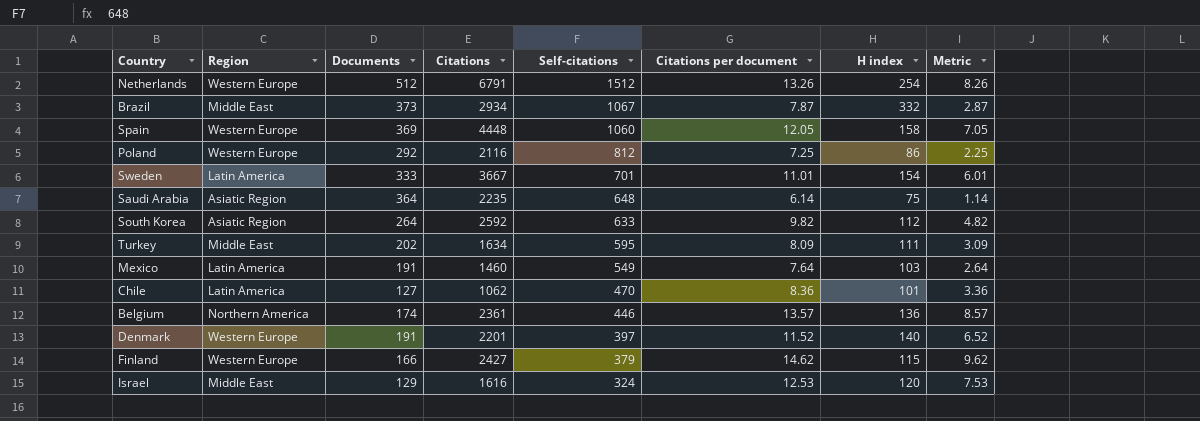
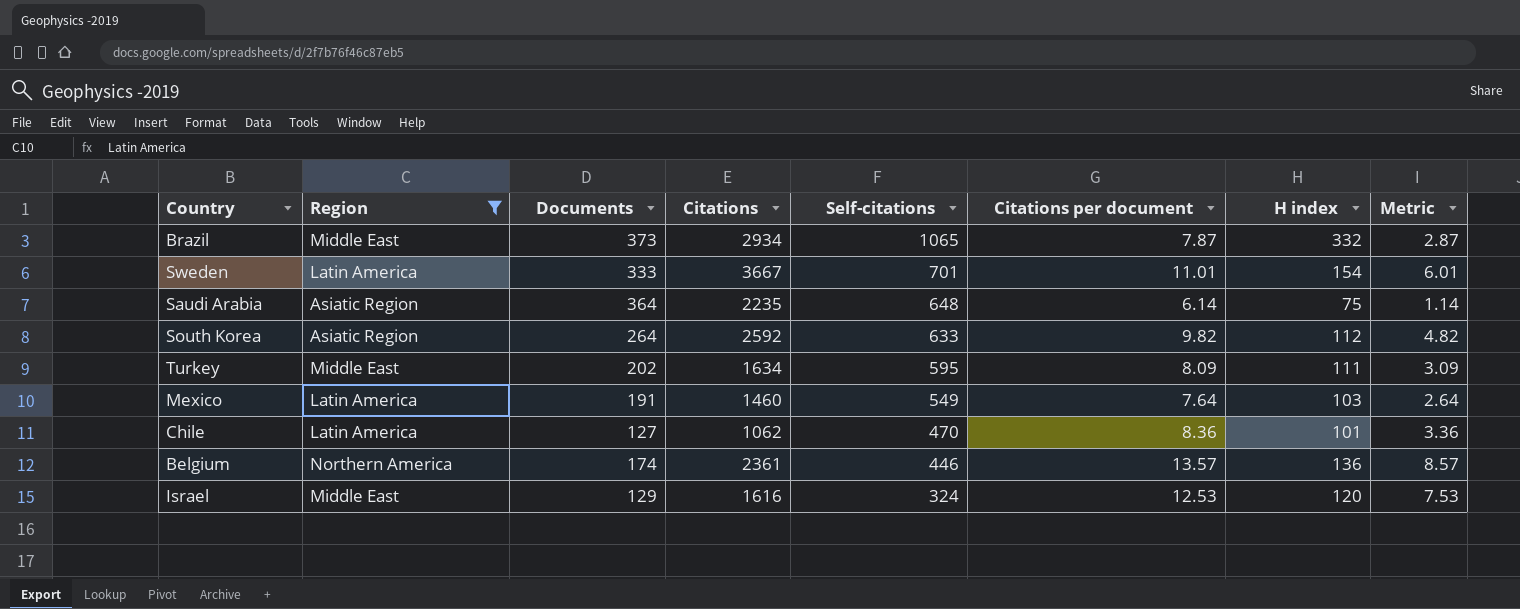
filter: none -> Region != Western Europe
Brazil | Self-citations: 1067 -> 1065

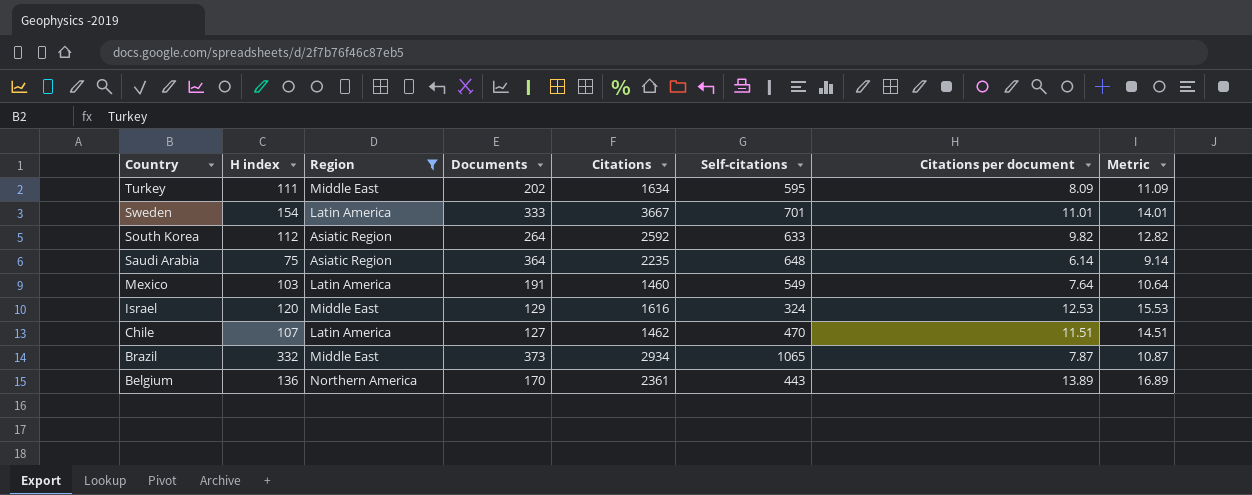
row order: Self-citations descending -> Country descending
column H index | position: 7 -> 2
column Metric | formula: [Citations per document] - 5 -> [Citations per document] + 3
Chile | H index: 101 -> 107
Chile | Citations: 1062 -> 1462
Chile | Citations per document: 8.36 -> 11.51
Belgium | Documents: 174 -> 170
Belgium | Self-citations: 446 -> 443
Belgium | Citations per document: 13.57 -> 13.89

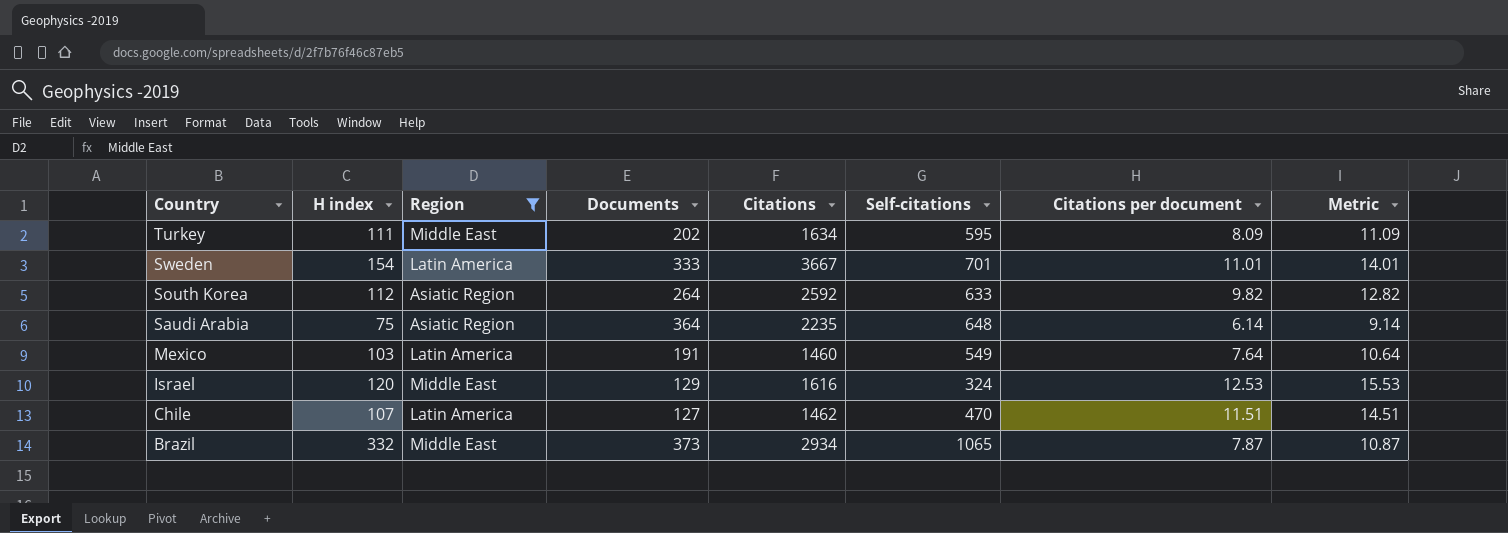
row Belgium: 136 | Northern America | 170 | 2361 | 443 | 13.89 | 16.89 -> none

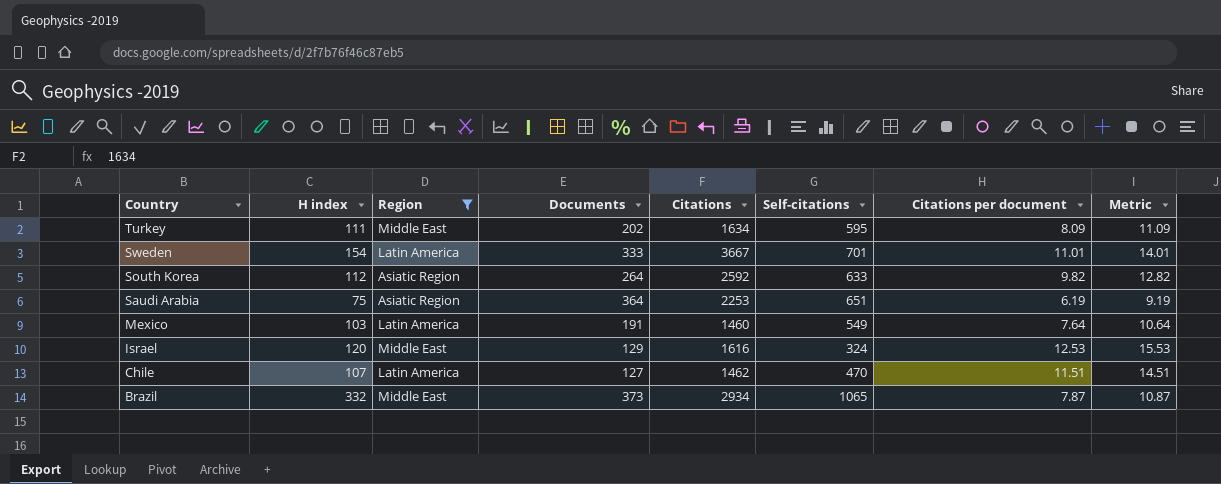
Saudi Arabia | Citations: 2235 -> 2253
Saudi Arabia | Self-citations: 648 -> 651
Saudi Arabia | Citations per document: 6.14 -> 6.19
Saudi Arabia | Metric: 9.14 -> 9.19

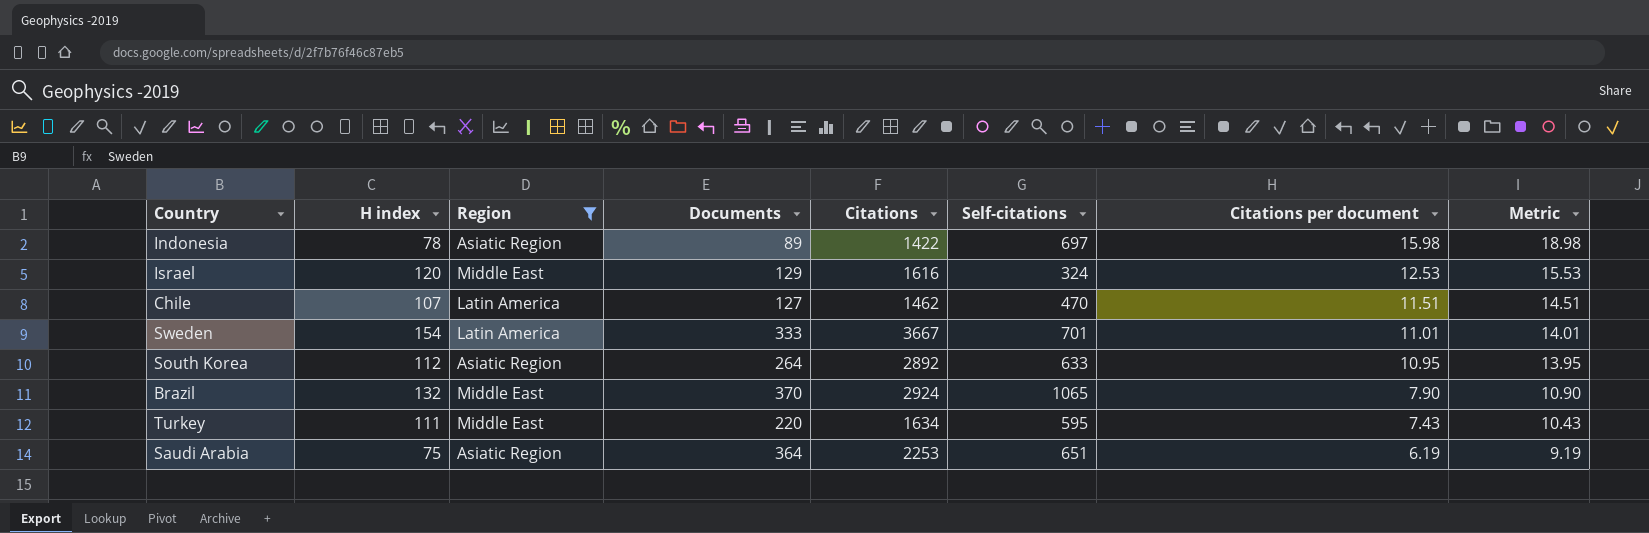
row order: Country descending -> Citations per document descending
row Mexico: 103 | Latin America | 191 | 1460 | 549 | 7.64 | 10.64 -> none
row Indonesia: none -> 78 | Asiatic Region | 89 | 1422 | 697 | 15.98 | 18.98
South Korea | Citations: 2592 -> 2892
South Korea | Citations per document: 9.82 -> 10.95
South Korea | Metric: 12.82 -> 13.95
Brazil | H index: 332 -> 132
Brazil | Documents: 373 -> 370
Brazil | Citations: 2934 -> 2924
Brazil | Citations per document: 7.87 -> 7.90
Brazil | Metric: 10.87 -> 10.90
Turkey | Documents: 202 -> 220
Turkey | Citations per document: 8.09 -> 7.43
Turkey | Metric: 11.09 -> 10.43

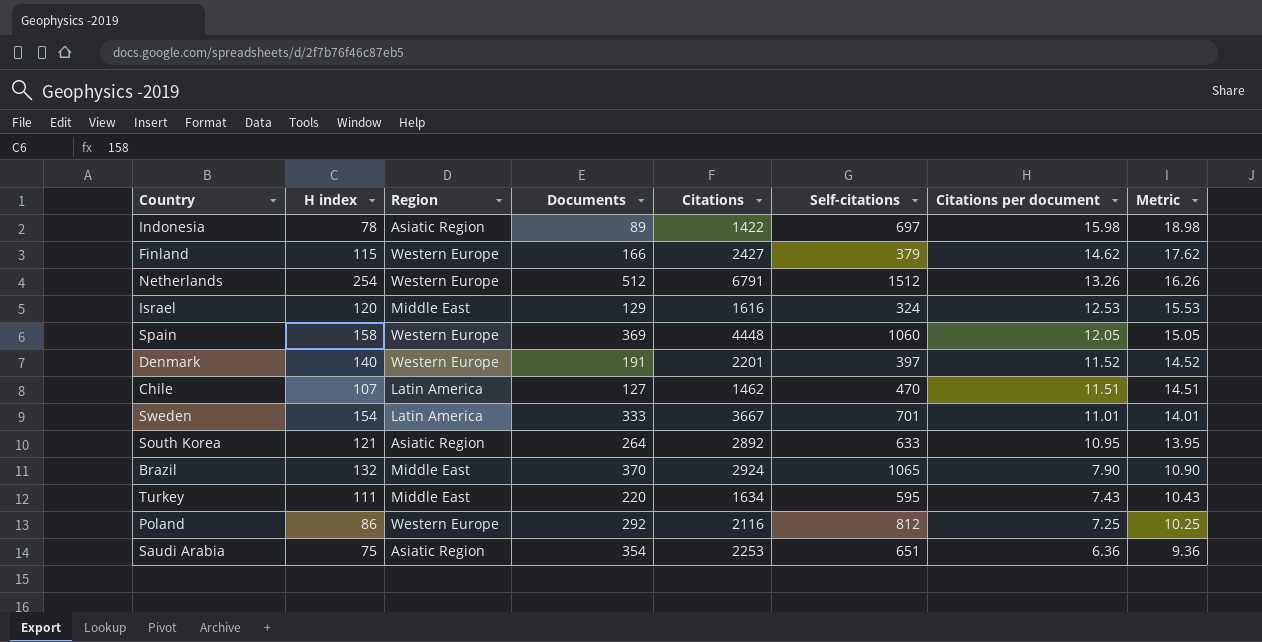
filter: Region != Western Europe -> none
South Korea | H index: 112 -> 121
Saudi Arabia | Documents: 364 -> 354
Saudi Arabia | Citations per document: 6.19 -> 6.36
Saudi Arabia | Metric: 9.19 -> 9.36

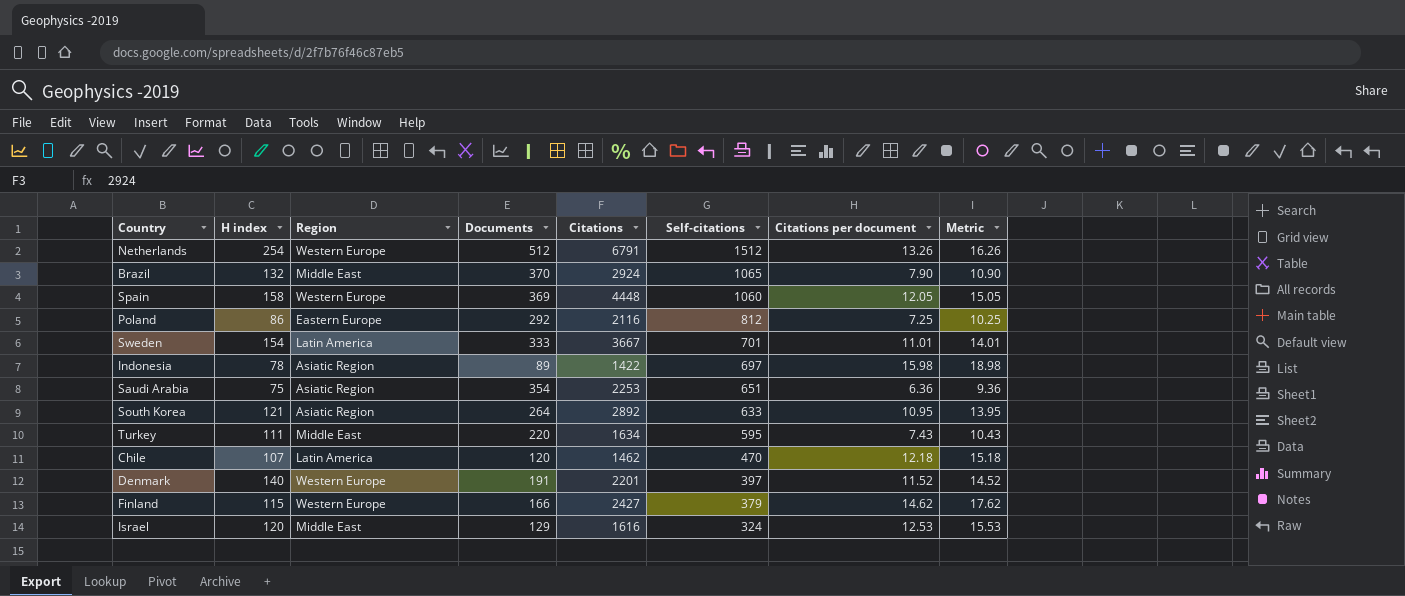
row order: Citations per document descending -> Self-citations descending
Poland | Region: Western Europe -> Eastern Europe
Chile | Documents: 127 -> 120
Chile | Citations per document: 11.51 -> 12.18
Chile | Metric: 14.51 -> 15.18

